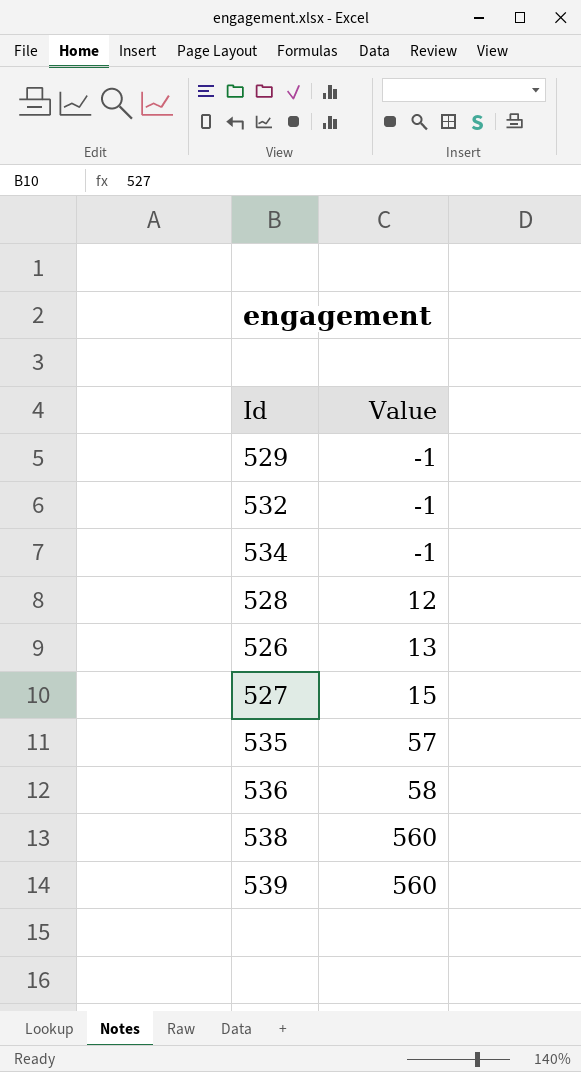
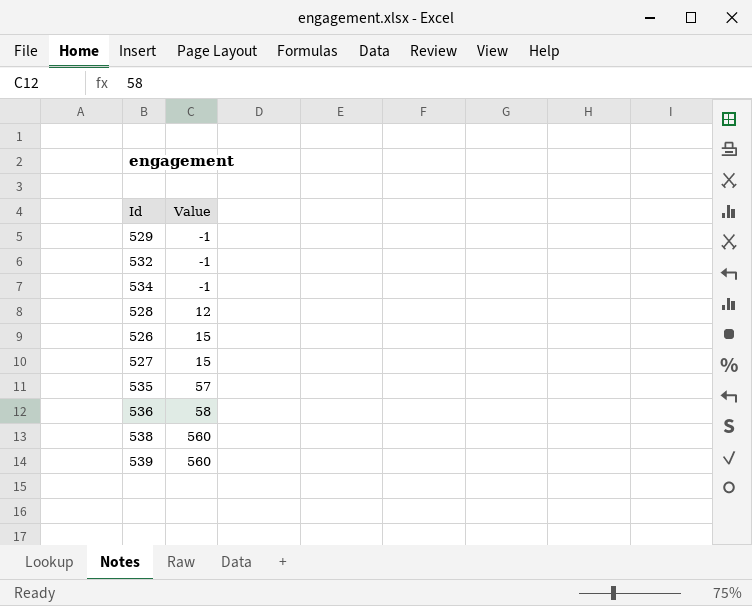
526 | Value: 13 -> 15

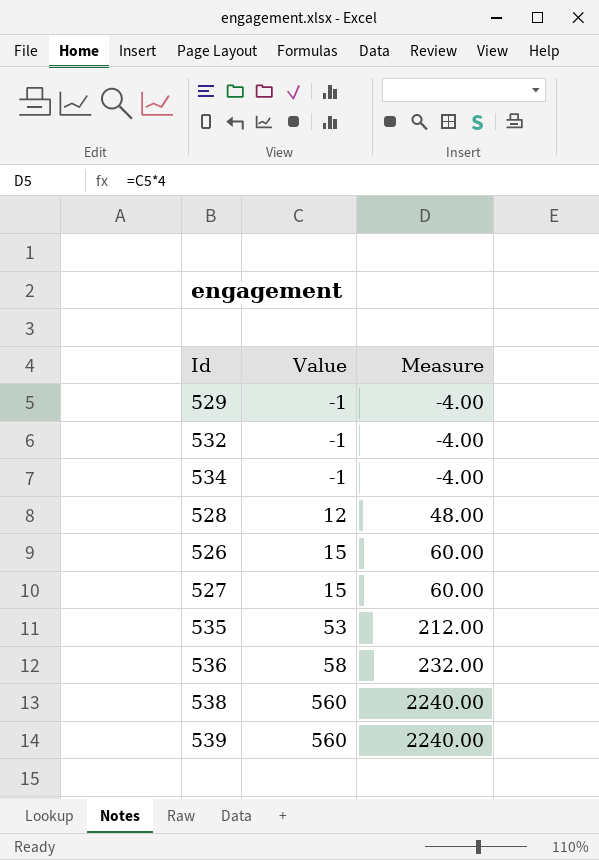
column Measure | formula: none -> [Value] * 4
535 | Value: 57 -> 53

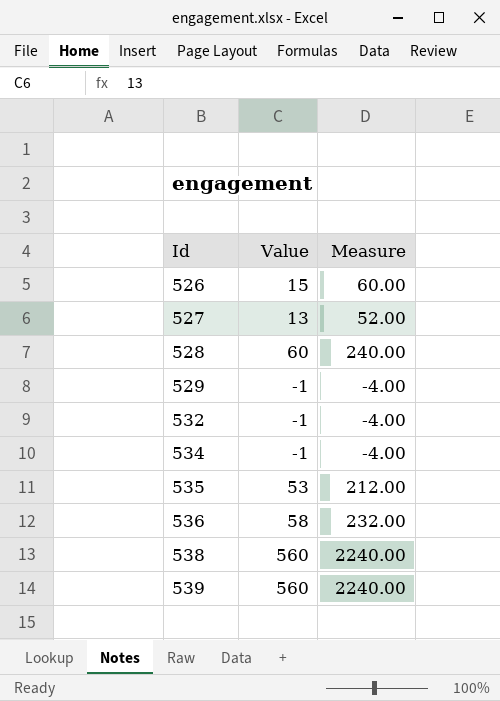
row order: Value ascending -> Id ascending
527 | Value: 15 -> 13
527 | Measure: 60.00 -> 52.00
528 | Value: 12 -> 60
528 | Measure: 48.00 -> 240.00

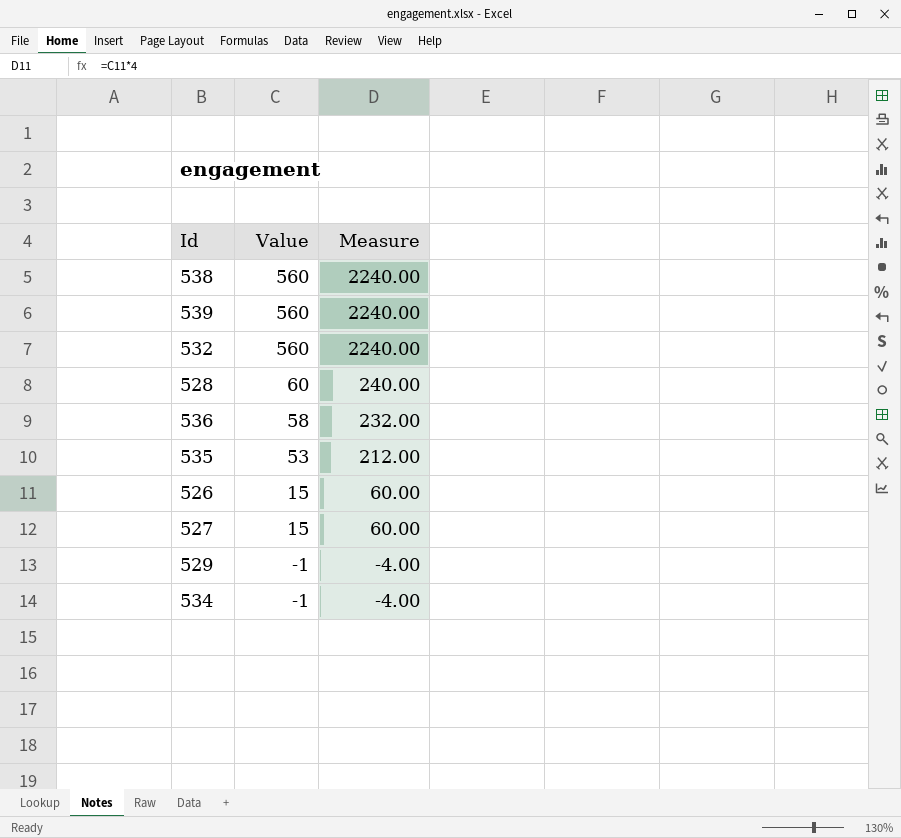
row order: Id ascending -> Value descending
532 | Value: -1 -> 560
532 | Measure: -4.00 -> 2240.00
527 | Value: 13 -> 15
527 | Measure: 52.00 -> 60.00

